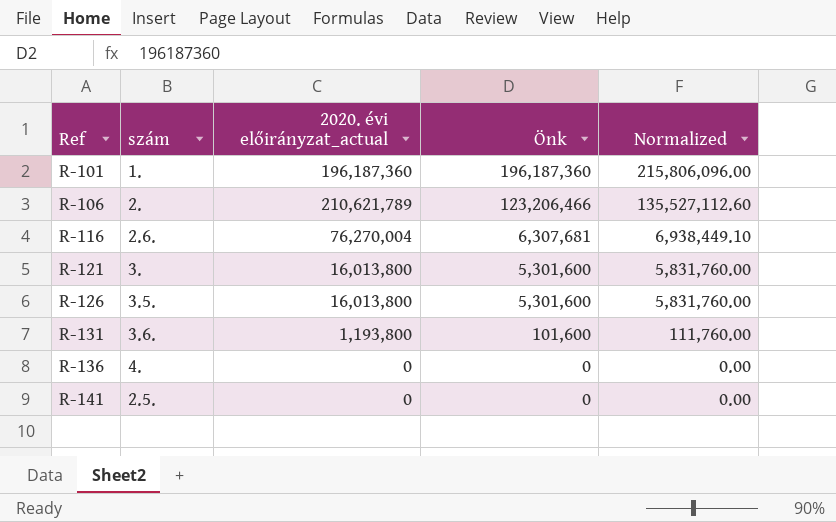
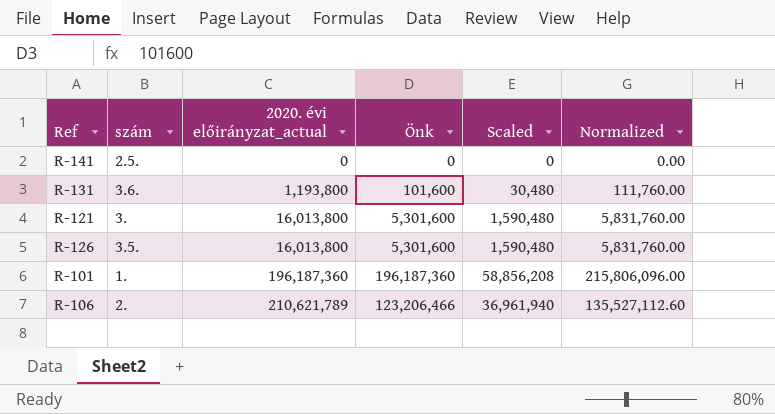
row order: Ref ascending -> 2020. évi előirányzat_actual ascending
column Scaled | formula: none -> [Önk] * 0.3
row R-116: 2.6. | 76,270,004 | 6,307,681 | 6,938,449.10 -> none
row R-136: 4. | 0 | 0 | 0.00 -> none

